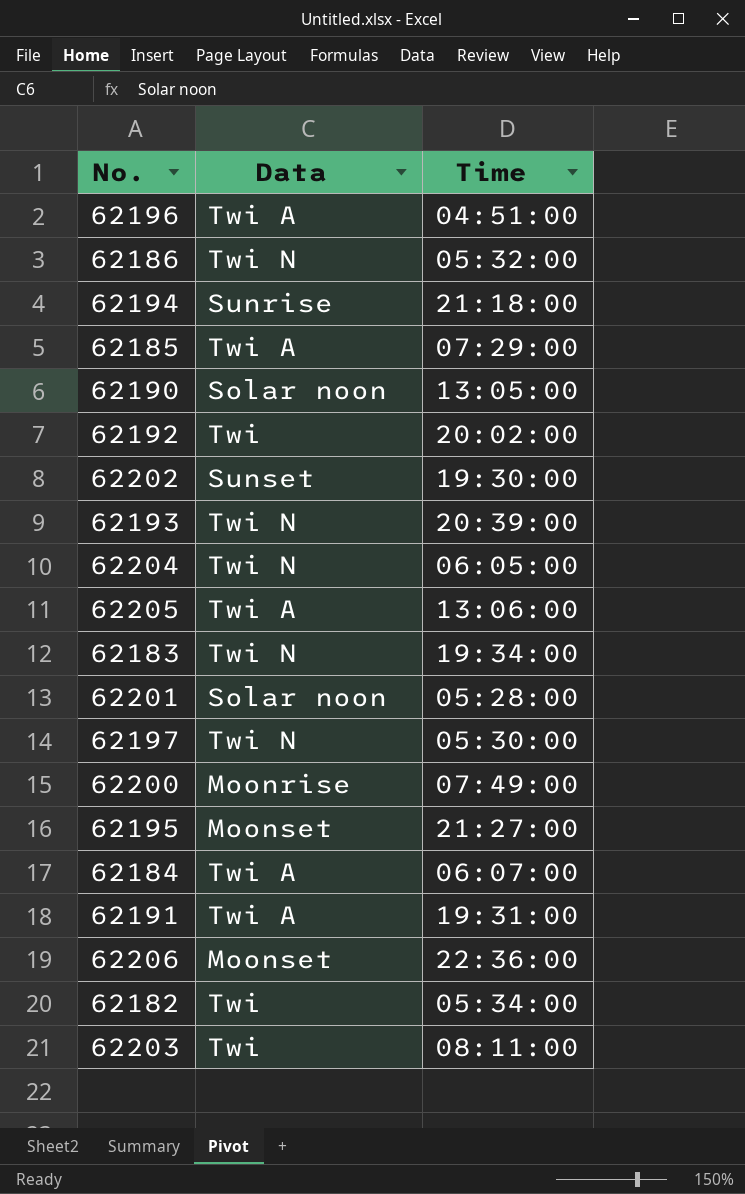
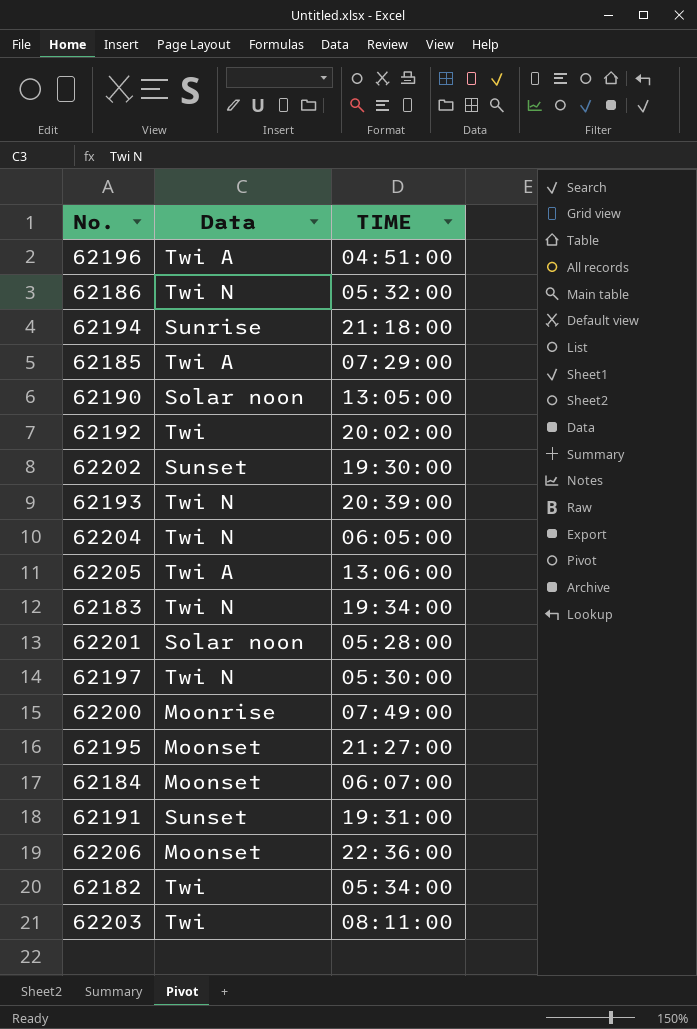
column name: Time -> TIME
62184 | Data: Twi A -> Moonset
62191 | Data: Twi A -> Sunset

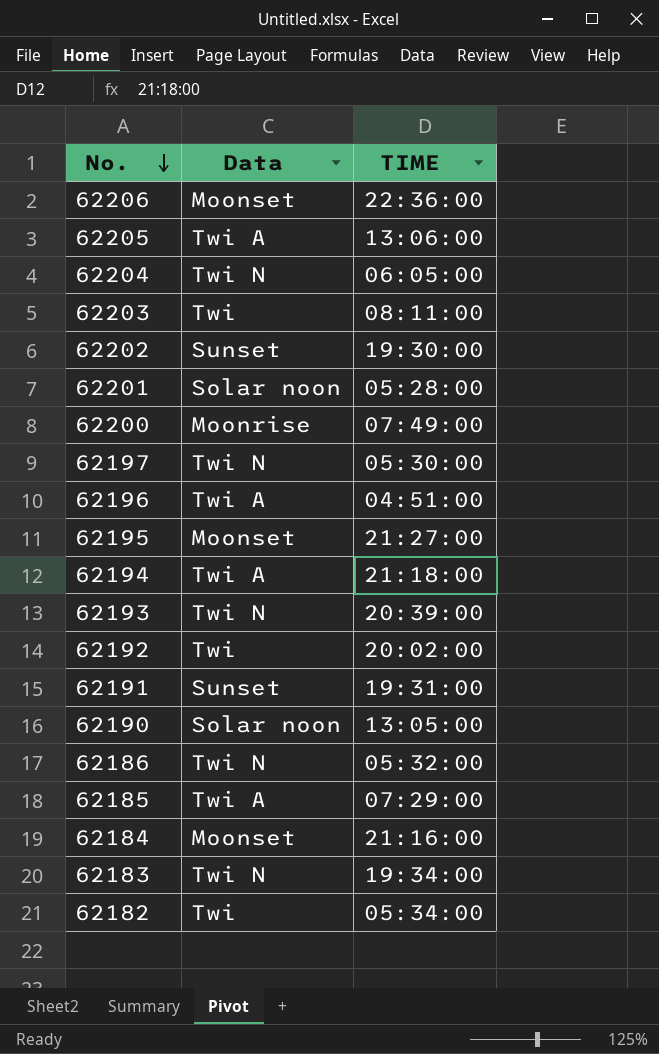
row order: none -> No. descending
62194 | Data: Sunrise -> Twi A
62184 | TIME: 06:07:00 -> 21:16:00

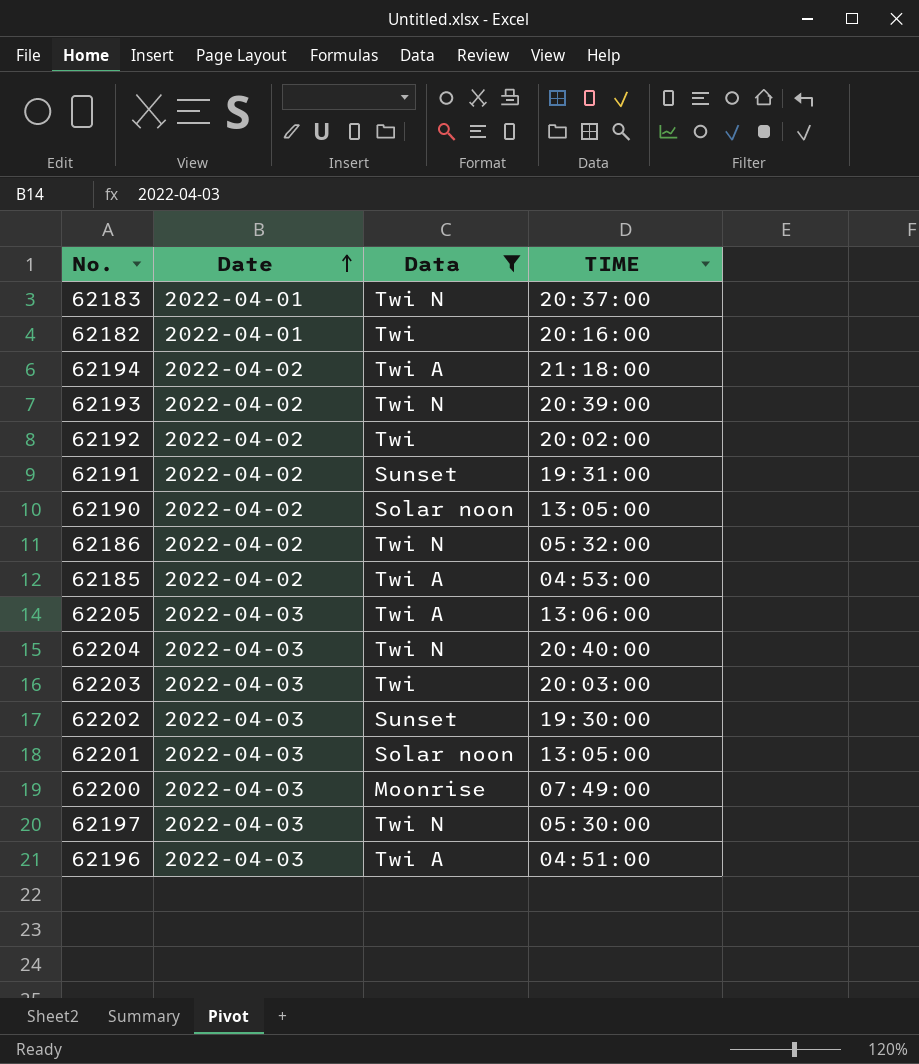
filter: none -> Data != Moonset
row order: No. descending -> Date ascending
column Date | position: none -> 2
62183 | TIME: 19:34:00 -> 20:37:00
62182 | TIME: 05:34:00 -> 20:16:00
62185 | TIME: 07:29:00 -> 04:53:00
62204 | TIME: 06:05:00 -> 20:40:00
62203 | TIME: 08:11:00 -> 20:03:00
62201 | TIME: 05:28:00 -> 13:05:00

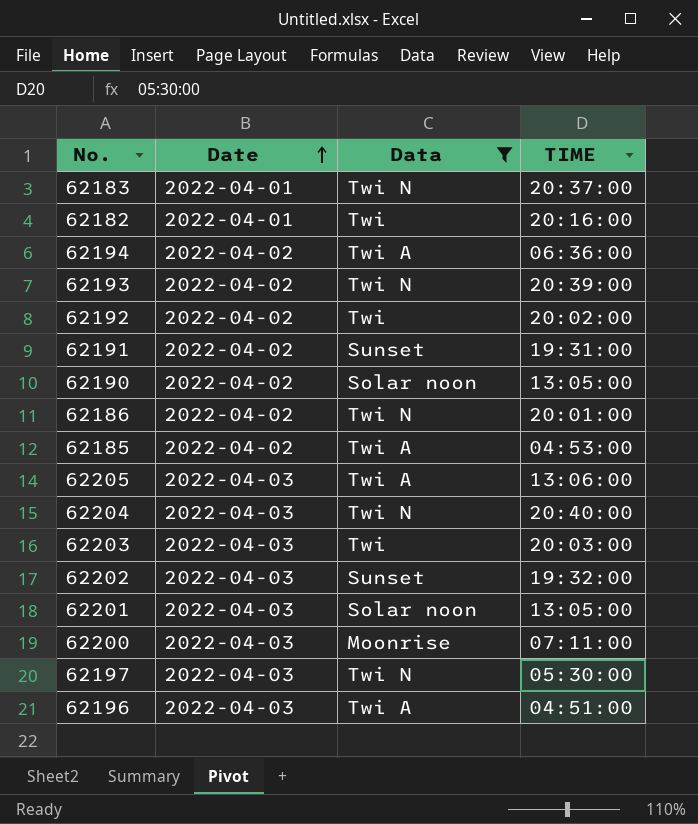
62194 | TIME: 21:18:00 -> 06:36:00
62186 | TIME: 05:32:00 -> 20:01:00
62202 | TIME: 19:30:00 -> 19:32:00
62200 | TIME: 07:49:00 -> 07:11:00

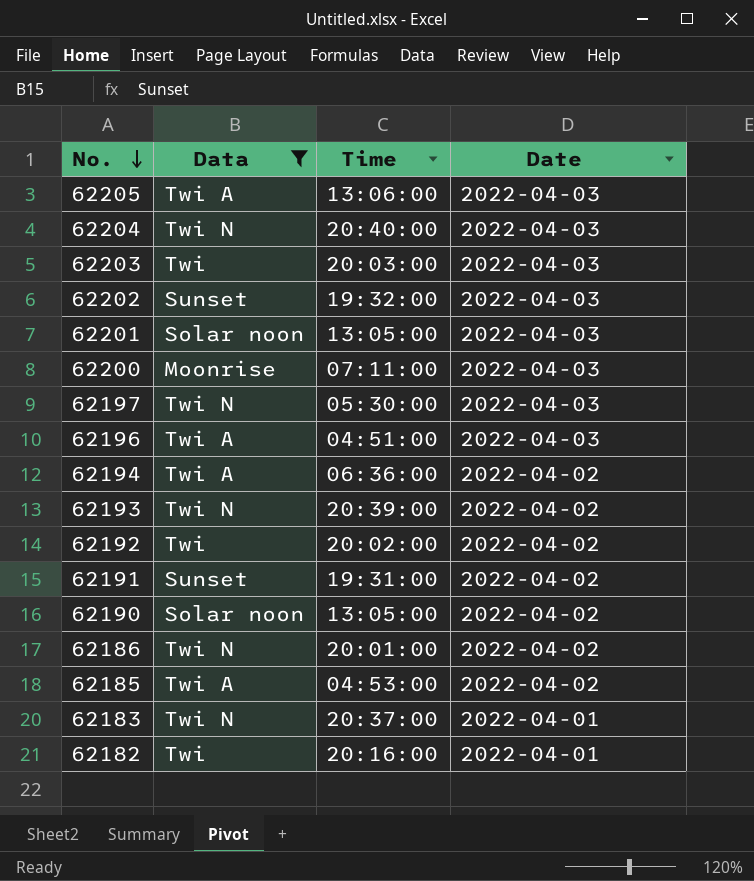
row order: Date ascending -> No. descending
column name: TIME -> Time
column Date | position: 2 -> 4

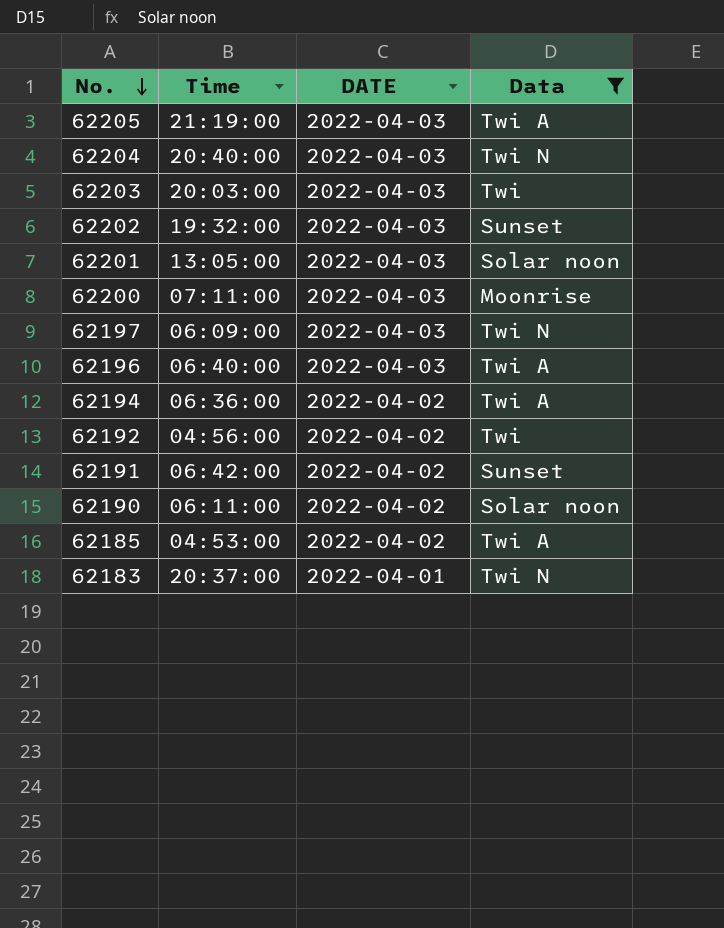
column name: Date -> DATE
column Data | position: 2 -> 4
row 62193: Twi N | 20:39:00 | 2022-04-02 -> none
row 62186: Twi N | 20:01:00 | 2022-04-02 -> none
row 62182: Twi | 20:16:00 | 2022-04-01 -> none
62205 | Time: 13:06:00 -> 21:19:00
62197 | Time: 05:30:00 -> 06:09:00
62196 | Time: 04:51:00 -> 06:40:00
62192 | Time: 20:02:00 -> 04:56:00
62191 | Time: 19:31:00 -> 06:42:00
62190 | Time: 13:05:00 -> 06:11:00

